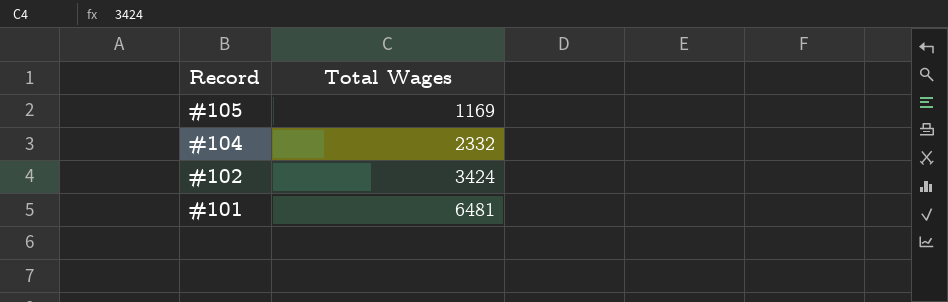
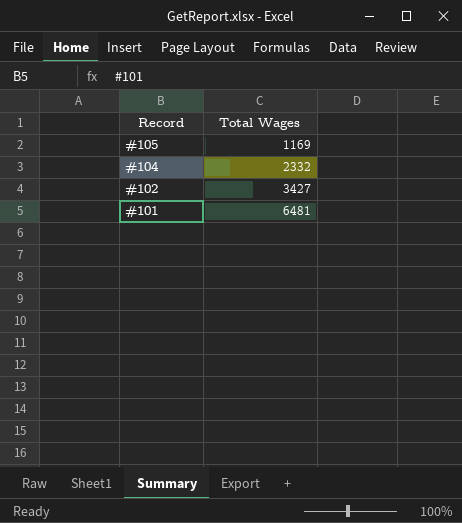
#102 | Total Wages: 3424 -> 3427

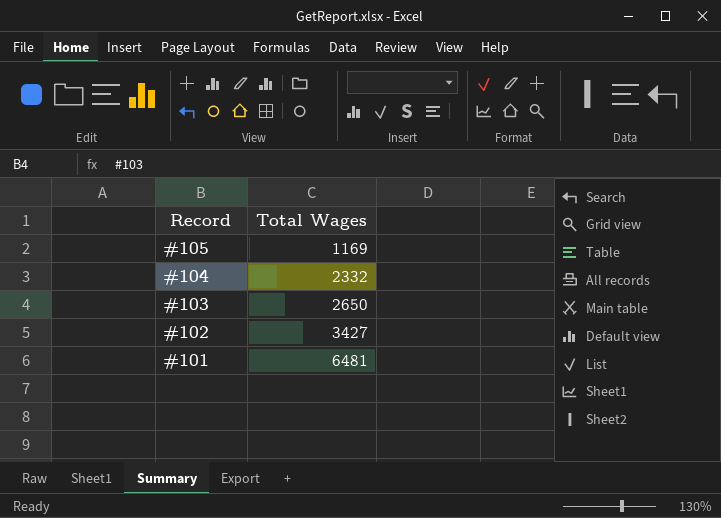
row #103: none -> 2650

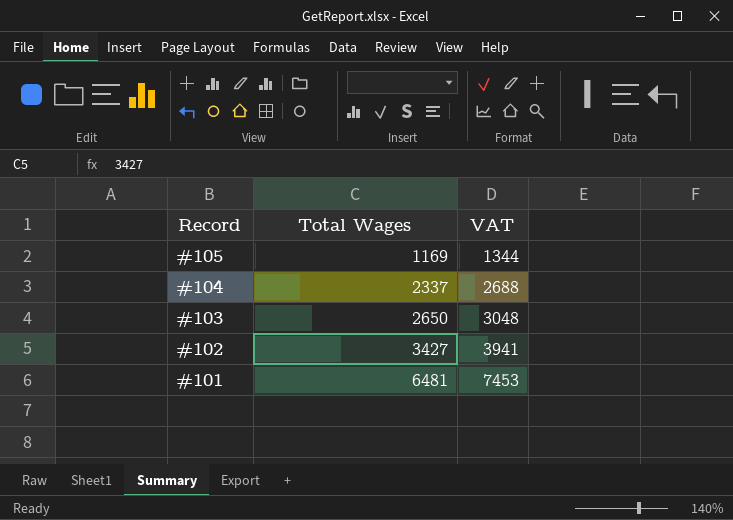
column VAT | formula: none -> [Total Wages] * 1.15
#104 | Total Wages: 2332 -> 2337

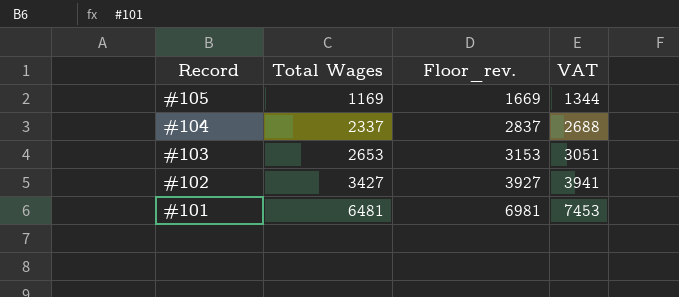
column Floor_rev. | formula: none -> [Total Wages] + 500
#103 | Total Wages: 2650 -> 2653
#103 | VAT: 3048 -> 3051

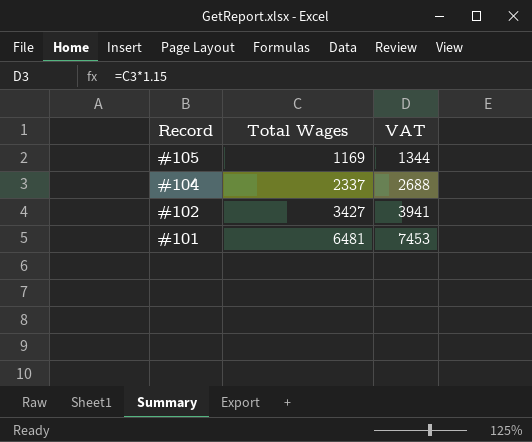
column Floor_rev. | formula: [Total Wages] + 500 -> none
row #103: 2653 | 3153 | 3051 -> none

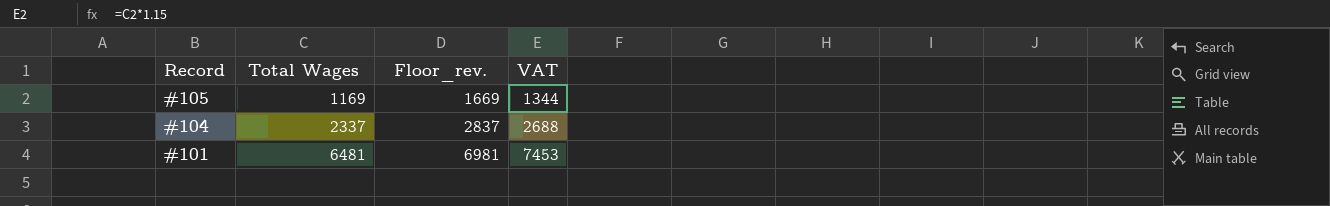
column Floor_rev. | formula: none -> [Total Wages] + 500
row #102: 3427 | 3941 -> none

